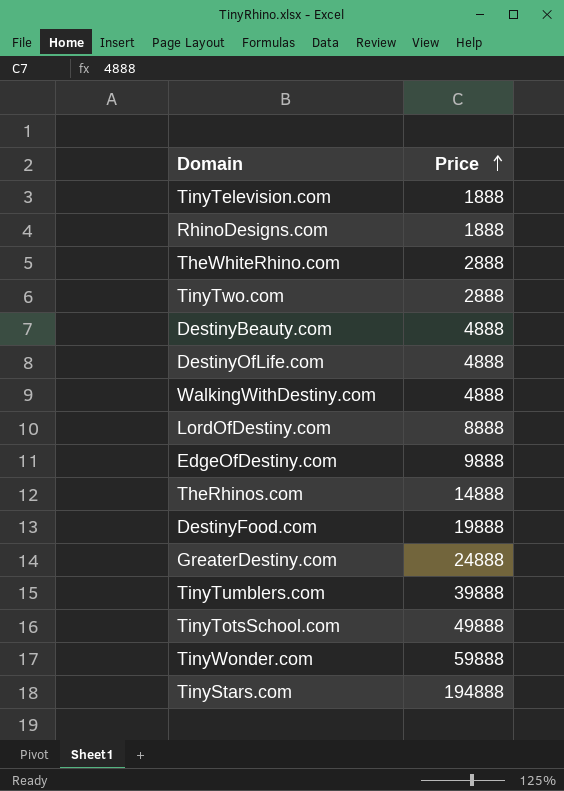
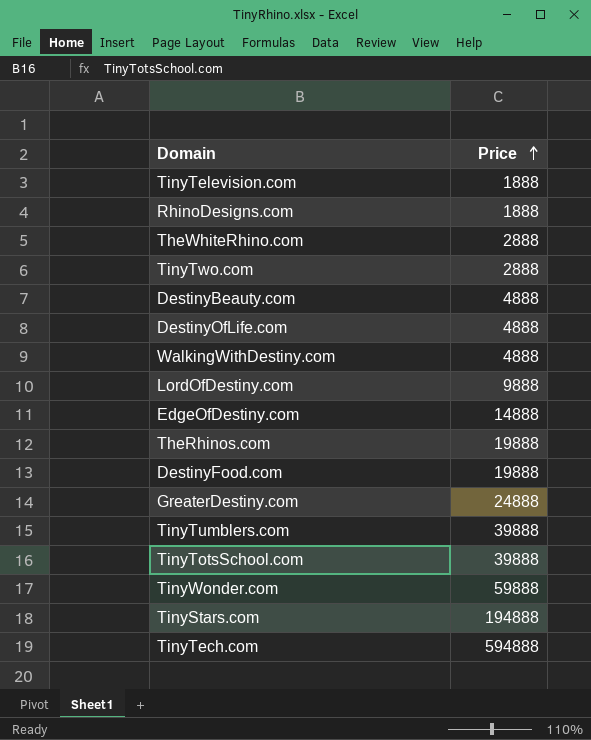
LordOfDestiny.com | Price: 8888 -> 9888
EdgeOfDestiny.com | Price: 9888 -> 14888
TheRhinos.com | Price: 14888 -> 19888
TinyTotsSchool.com | Price: 49888 -> 39888
row TinyTech.com: none -> 594888

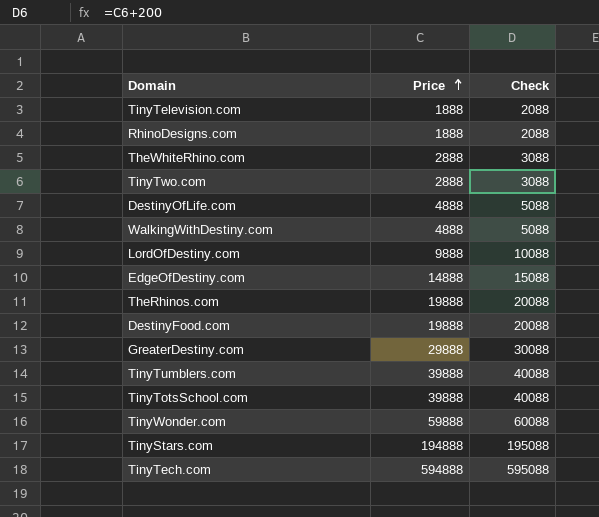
column Check | formula: none -> [Price] + 200
row DestinyBeauty.com: 4888 -> none
GreaterDestiny.com | Price: 24888 -> 29888

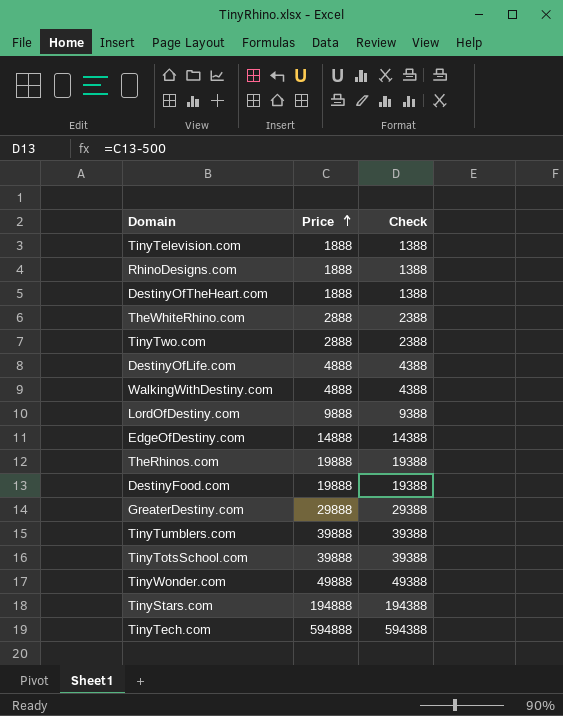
column Check | formula: [Price] + 200 -> [Price] - 500
row DestinyOfTheHeart.com: none -> 1888 | 1388
TinyWonder.com | Price: 59888 -> 49888

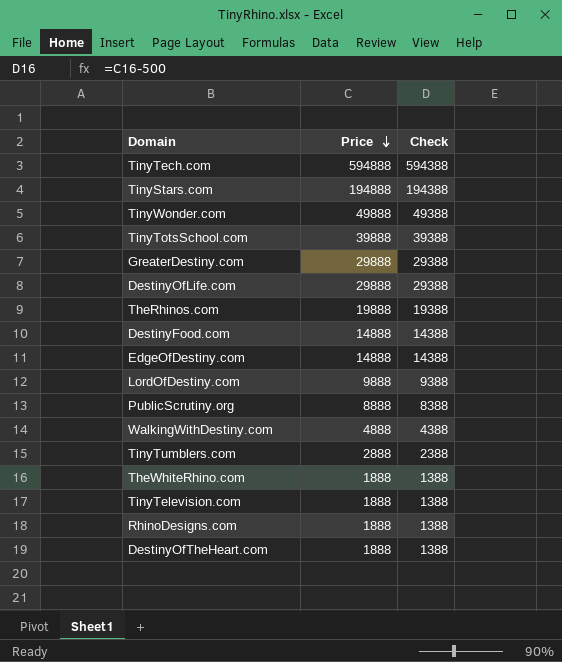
row order: Price ascending -> Price descending
row TinyTwo.com: 2888 | 2388 -> none
DestinyOfLife.com | Price: 4888 -> 29888
DestinyOfLife.com | Check: 4388 -> 29388
DestinyFood.com | Price: 19888 -> 14888
DestinyFood.com | Check: 19388 -> 14388
row PublicScrutiny.org: none -> 8888 | 8388
TinyTumblers.com | Price: 39888 -> 2888
TinyTumblers.com | Check: 39388 -> 2388
TheWhiteRhino.com | Price: 2888 -> 1888
TheWhiteRhino.com | Check: 2388 -> 1388

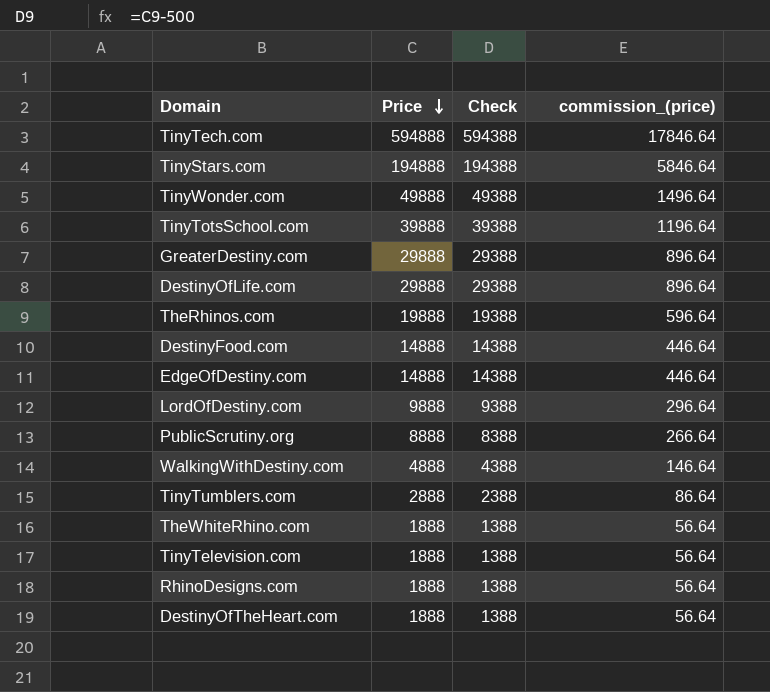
column commission_(price) | formula: none -> [Price] * 0.03

